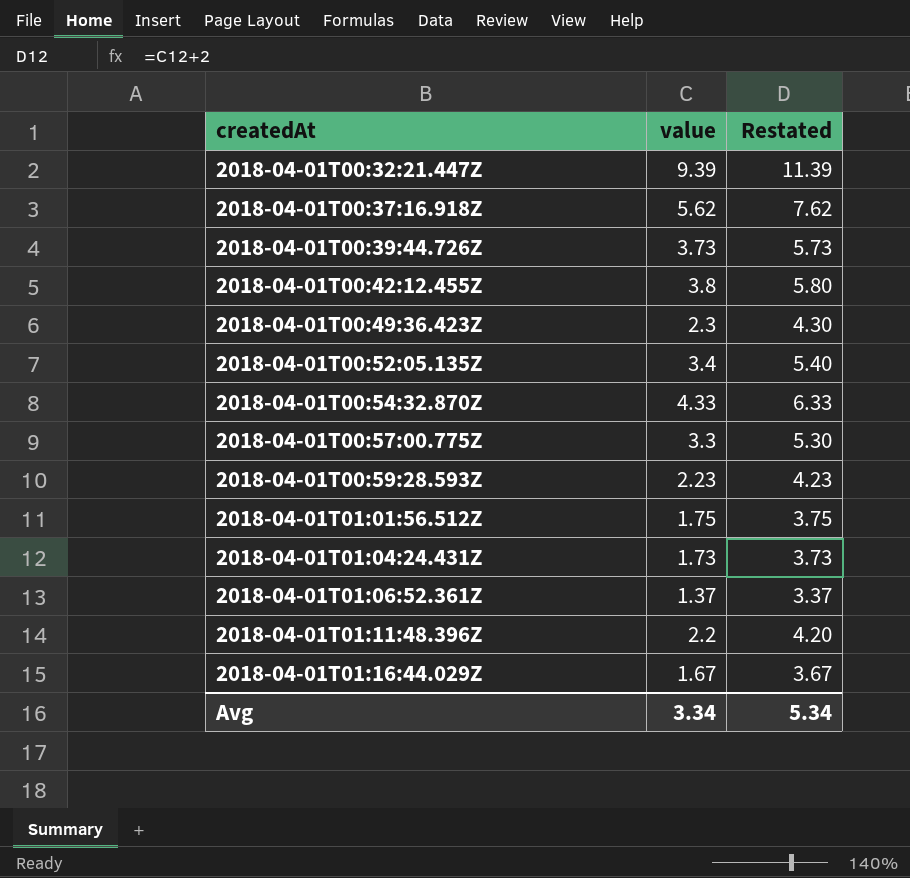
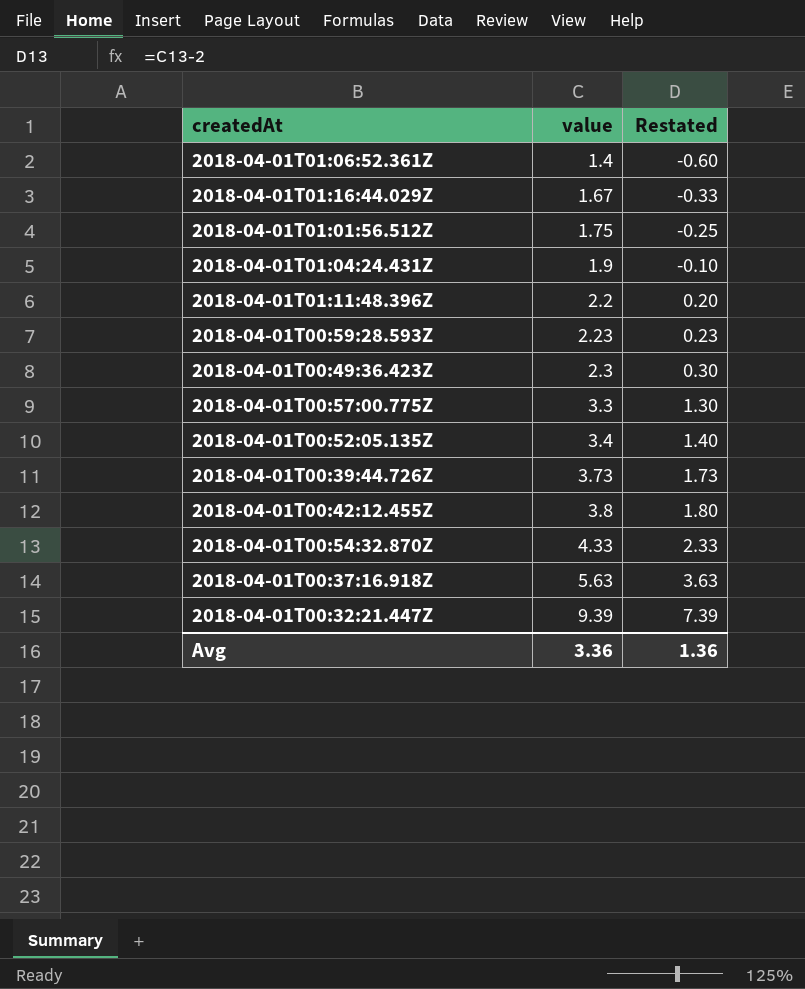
row order: createdAt ascending -> value ascending
column Restated | formula: [value] + 2 -> [value] - 2
2018-04-01T01:06:52.361Z | value: 1.37 -> 1.4
2018-04-01T01:04:24.431Z | value: 1.73 -> 1.9
2018-04-01T00:37:16.918Z | value: 5.62 -> 5.63
Avg | value: 3.34 -> 3.36
Avg | Restated: 5.34 -> 1.36

